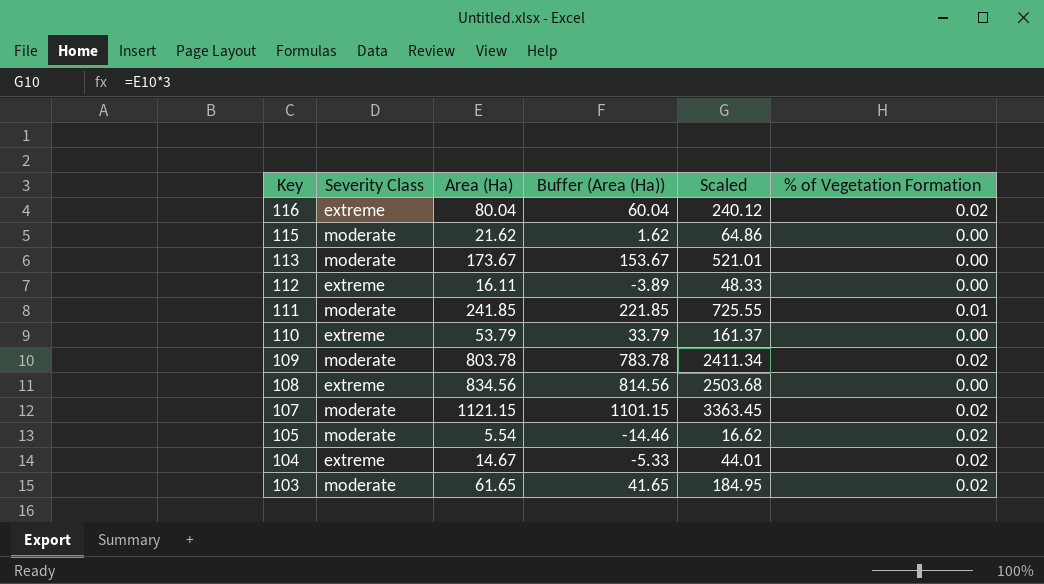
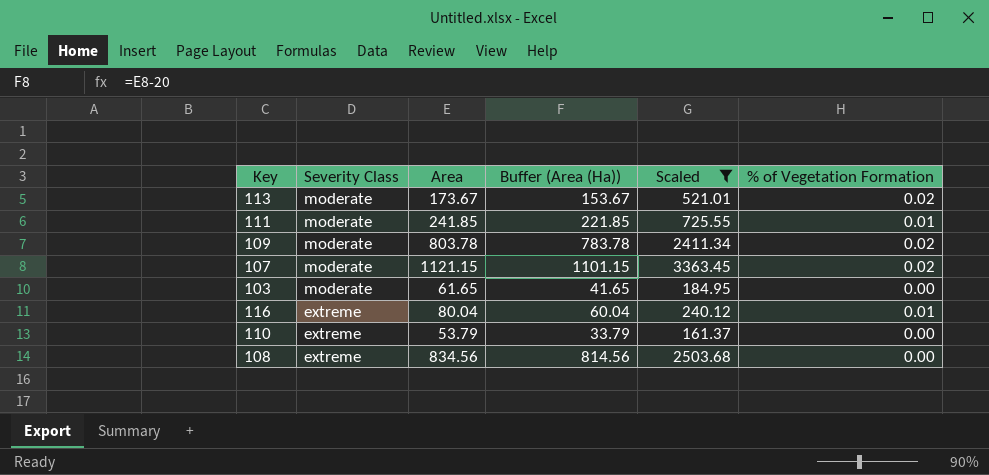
filter: none -> Scaled >= 161.37
row order: Key descending -> Severity Class descending
column name: Area (Ha) -> Area
113 | % of Vegetation Formation: 0.00 -> 0.02
103 | % of Vegetation Formation: 0.02 -> 0.00
116 | % of Vegetation Formation: 0.02 -> 0.01

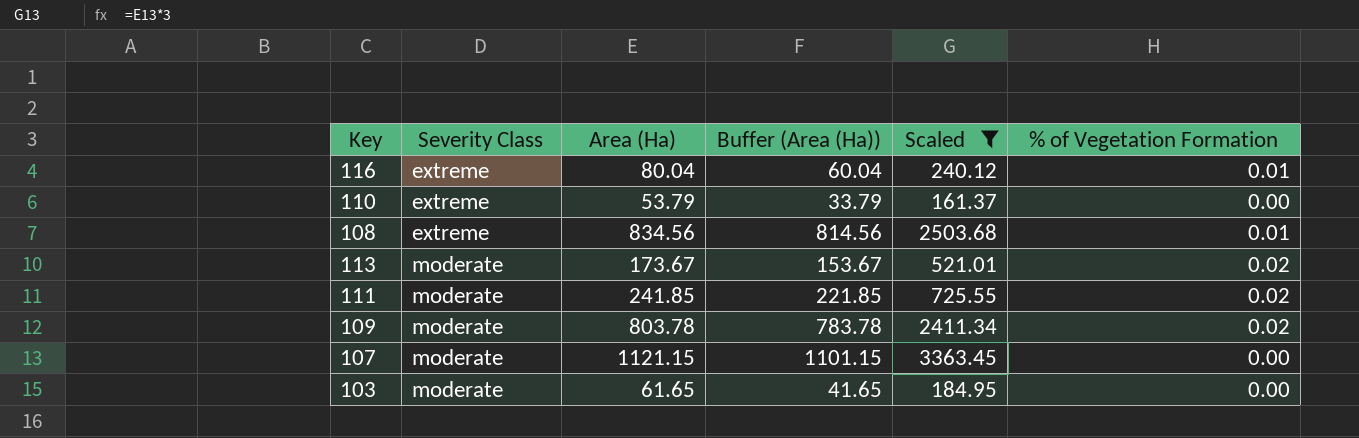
row order: Severity Class descending -> Severity Class ascending
column name: Area -> Area (Ha)
108 | % of Vegetation Formation: 0.00 -> 0.01
111 | % of Vegetation Formation: 0.01 -> 0.02
107 | % of Vegetation Formation: 0.02 -> 0.00

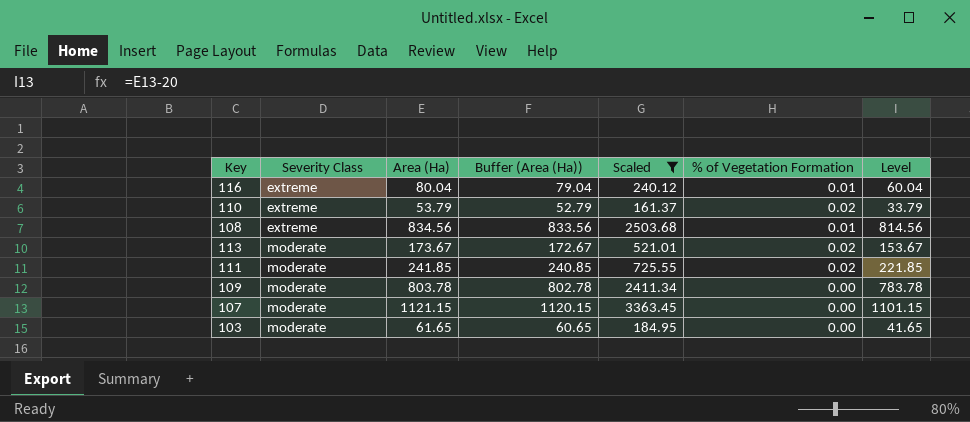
column Buffer (Area (Ha)) | formula: [Area (Ha)] - 20 -> [Area (Ha)] - 1
column Level | formula: none -> [Area (Ha)] - 20
110 | % of Vegetation Formation: 0.00 -> 0.02
109 | % of Vegetation Formation: 0.02 -> 0.00

